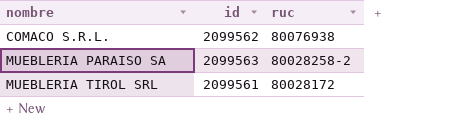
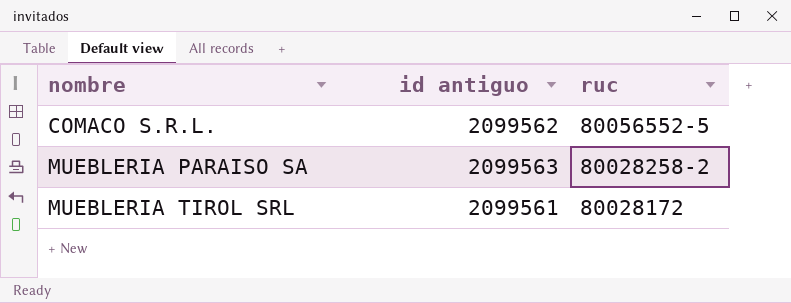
column name: id -> id antiguo
COMACO S.R.L. | ruc: 80076938 -> 80056552-5

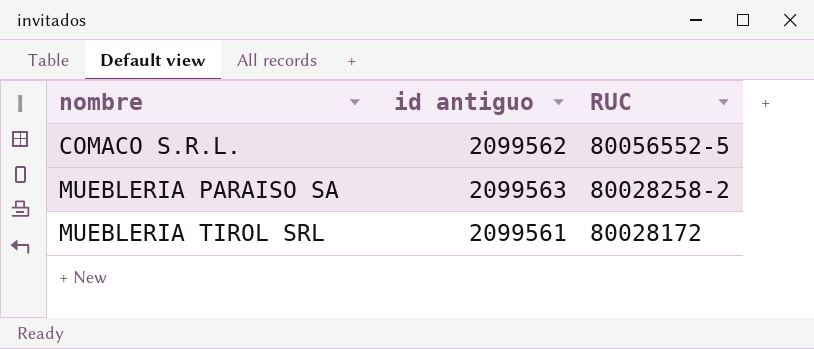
column name: ruc -> RUC

